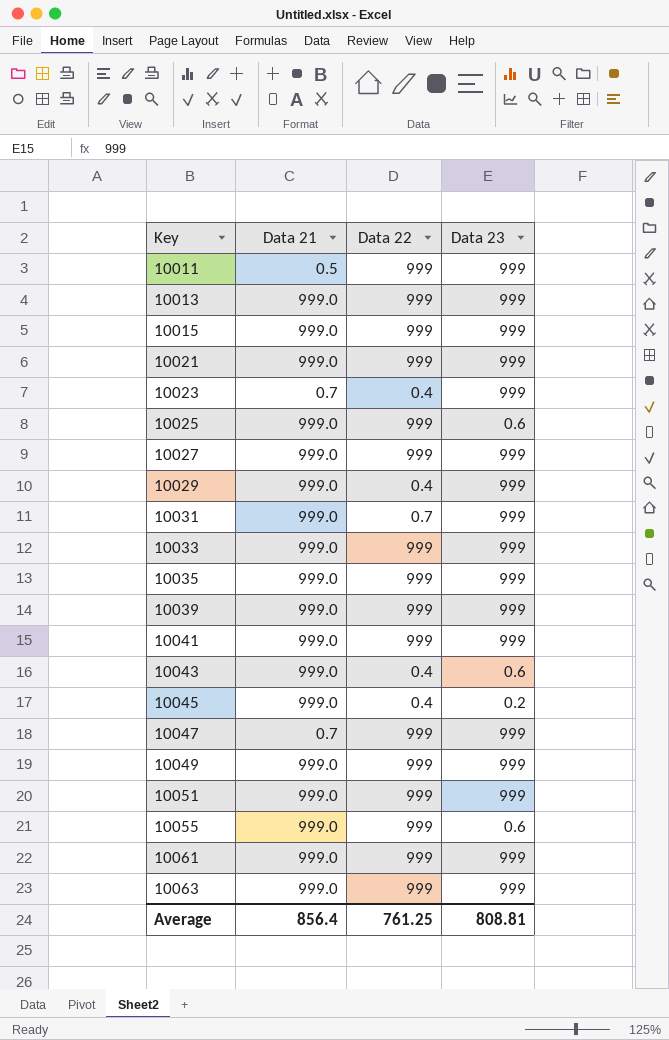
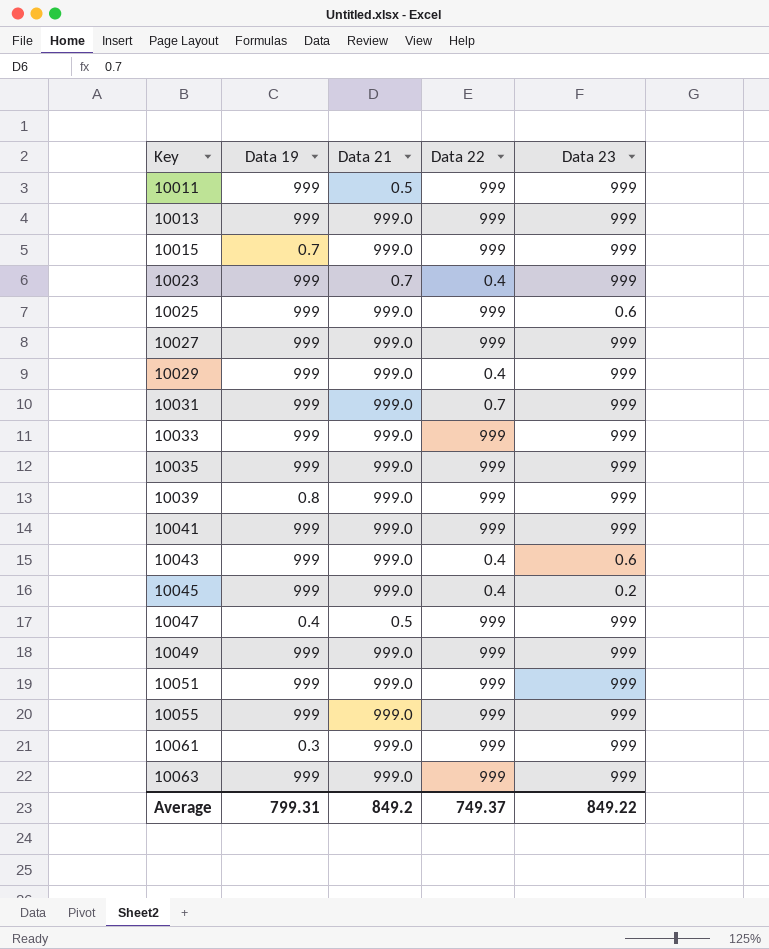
column Data 19 | position: none -> 2
row 10021: 999.0 | 999 | 999 -> none
10047 | Data 21: 0.7 -> 0.5
10055 | Data 23: 0.6 -> 999
Average | Data 21: 856.4 -> 849.2
Average | Data 22: 761.25 -> 749.37
Average | Data 23: 808.81 -> 849.22

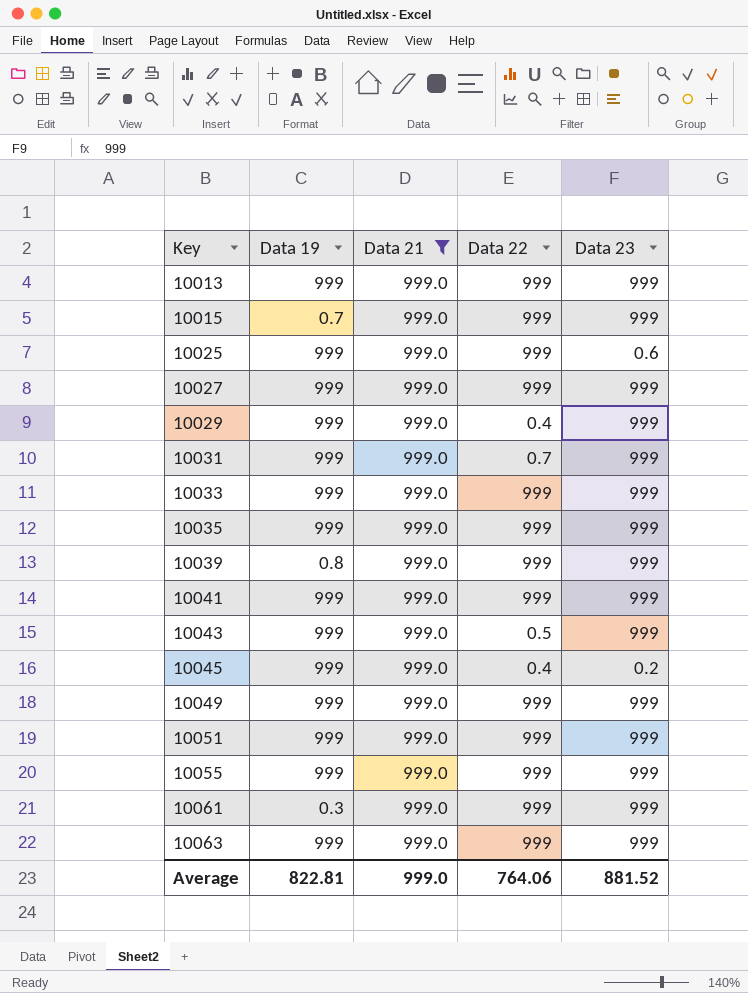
filter: none -> Data 21 = 999.0
10043 | Data 22: 0.4 -> 0.5
10043 | Data 23: 0.6 -> 999
Average | Data 19: 799.31 -> 822.81
Average | Data 21: 849.2 -> 999.0
Average | Data 22: 749.37 -> 764.06
Average | Data 23: 849.22 -> 881.52

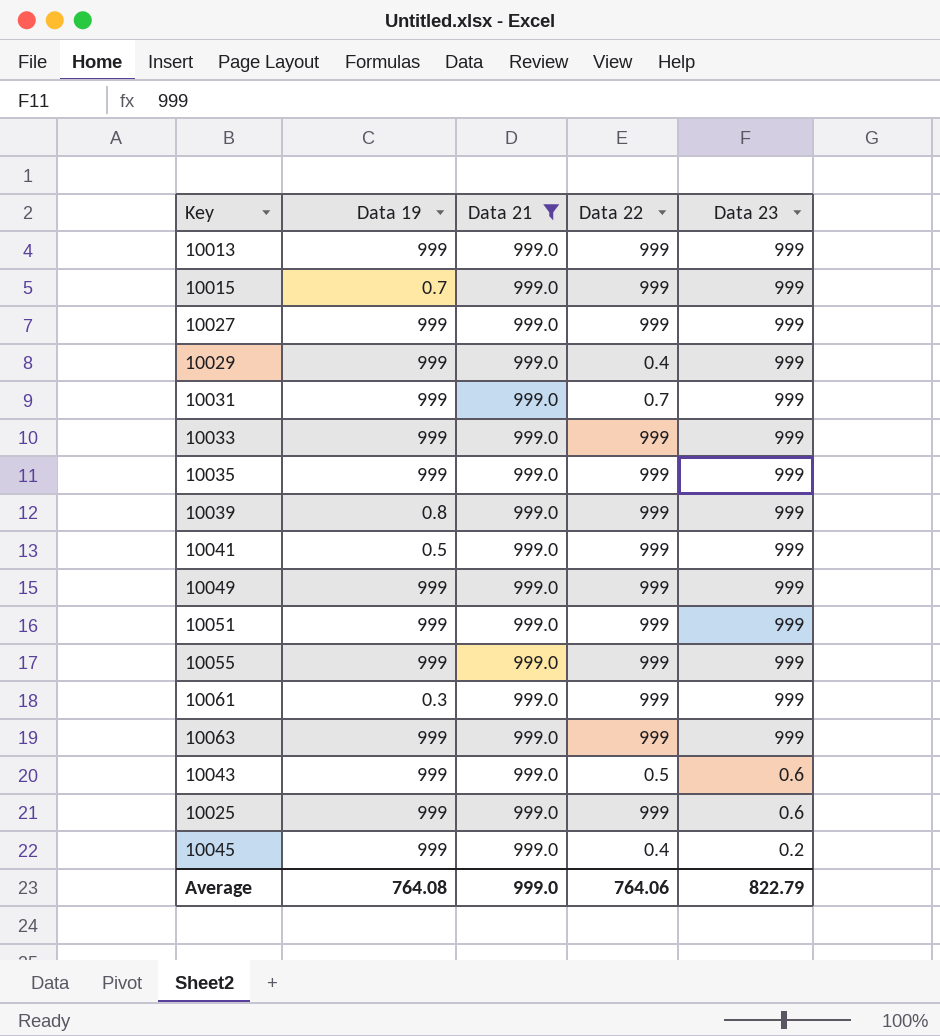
row order: Key ascending -> Data 23 descending
10041 | Data 19: 999 -> 0.5
10043 | Data 23: 999 -> 0.6
Average | Data 19: 822.81 -> 764.08
Average | Data 23: 881.52 -> 822.79

